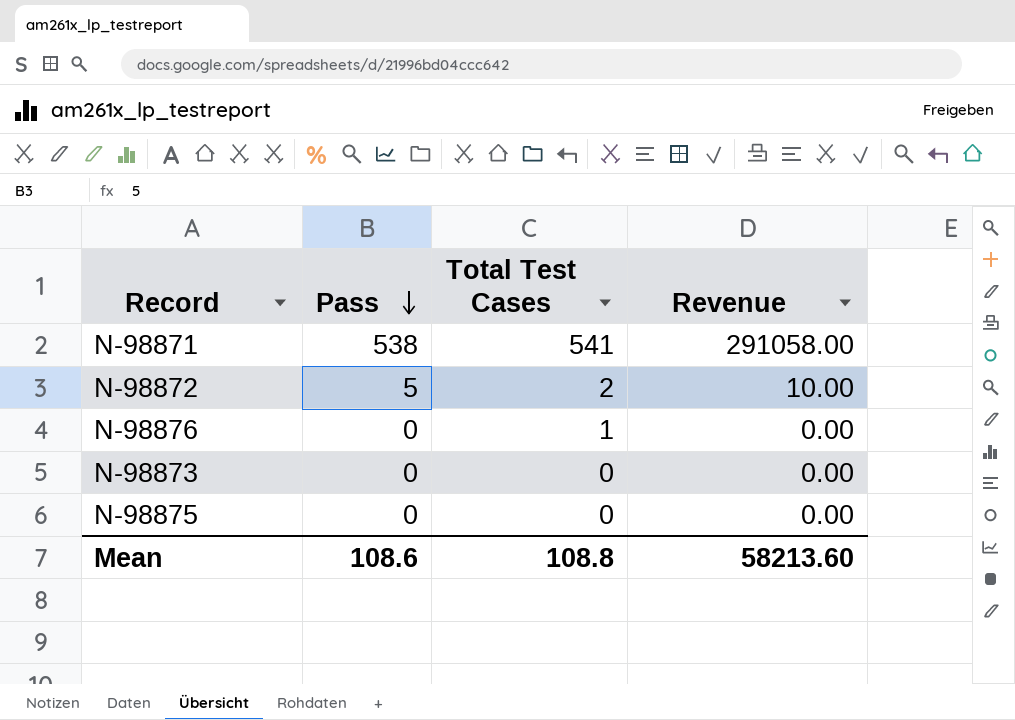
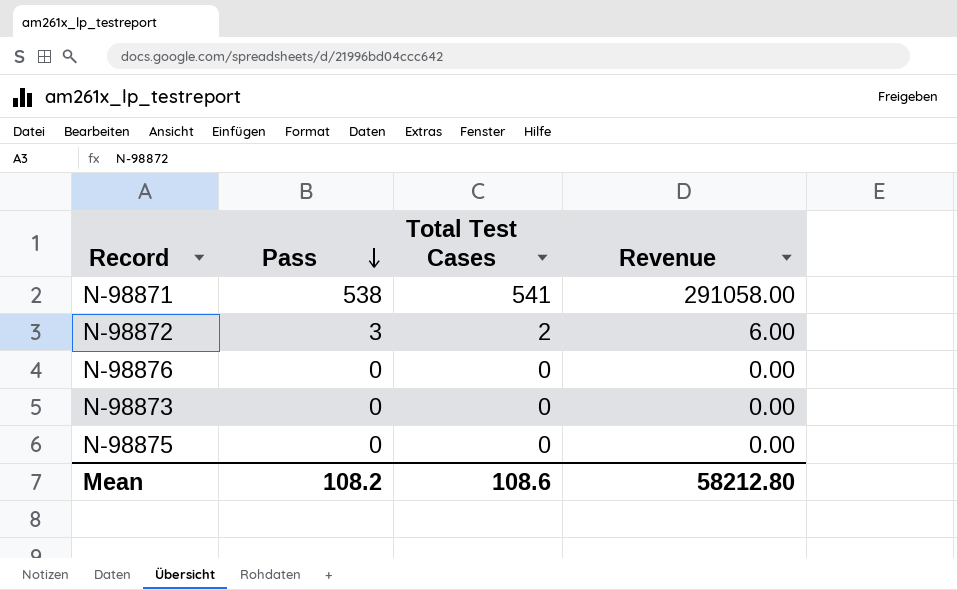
N-98872 | Pass: 5 -> 3
N-98872 | Revenue: 10.00 -> 6.00
N-98876 | Total Test Cases: 1 -> 0
Mean | Pass: 108.6 -> 108.2
Mean | Total Test Cases: 108.8 -> 108.6
Mean | Revenue: 58213.60 -> 58212.80

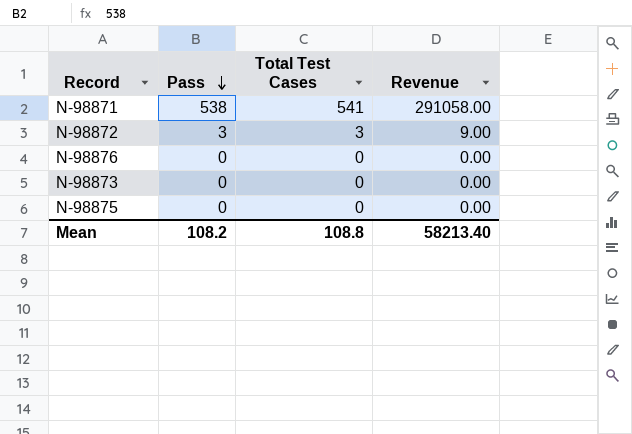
N-98872 | Total Test Cases: 2 -> 3
N-98872 | Revenue: 6.00 -> 9.00
Mean | Total Test Cases: 108.6 -> 108.8
Mean | Revenue: 58212.80 -> 58213.40

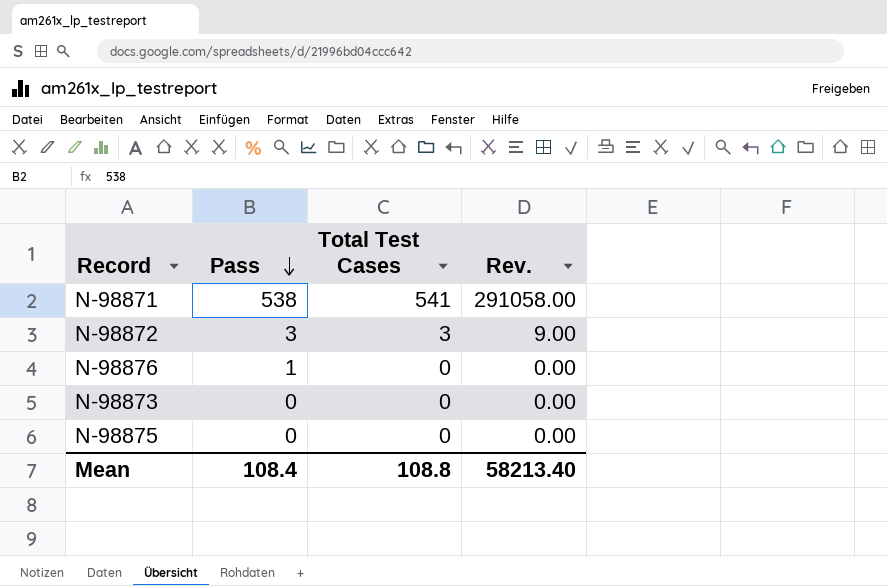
column name: Revenue -> Rev.
N-98876 | Pass: 0 -> 1
Mean | Pass: 108.2 -> 108.4

